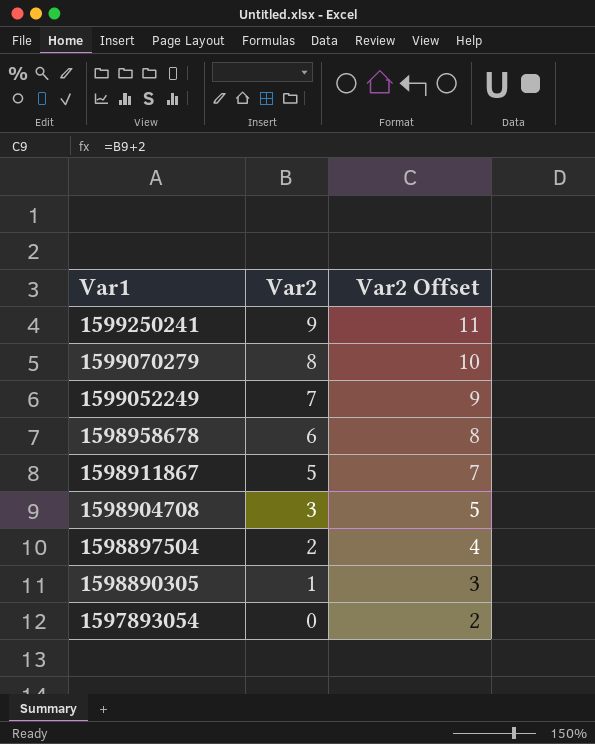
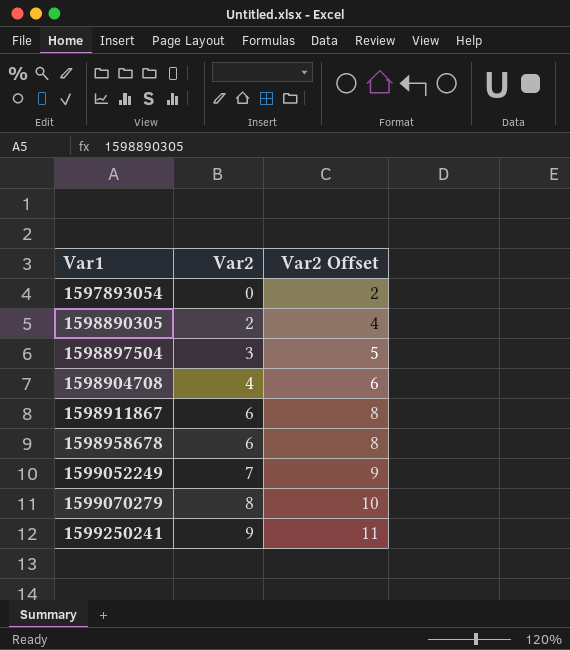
row order: Var1 descending -> Var1 ascending
1598890305 | Var2: 1 -> 2
1598890305 | Var2 Offset: 3 -> 4
1598897504 | Var2: 2 -> 3
1598897504 | Var2 Offset: 4 -> 5
1598904708 | Var2: 3 -> 4
1598904708 | Var2 Offset: 5 -> 6
1598911867 | Var2: 5 -> 6
1598911867 | Var2 Offset: 7 -> 8

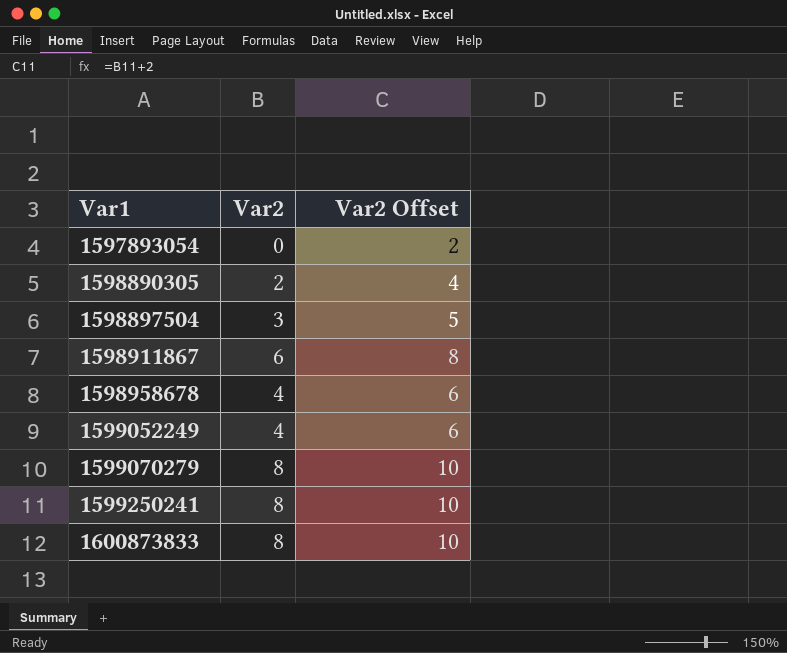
row 1598904708: 4 | 6 -> none
1598958678 | Var2: 6 -> 4
1598958678 | Var2 Offset: 8 -> 6
1599052249 | Var2: 7 -> 4
1599052249 | Var2 Offset: 9 -> 6
1599250241 | Var2: 9 -> 8
1599250241 | Var2 Offset: 11 -> 10
row 1600873833: none -> 8 | 10

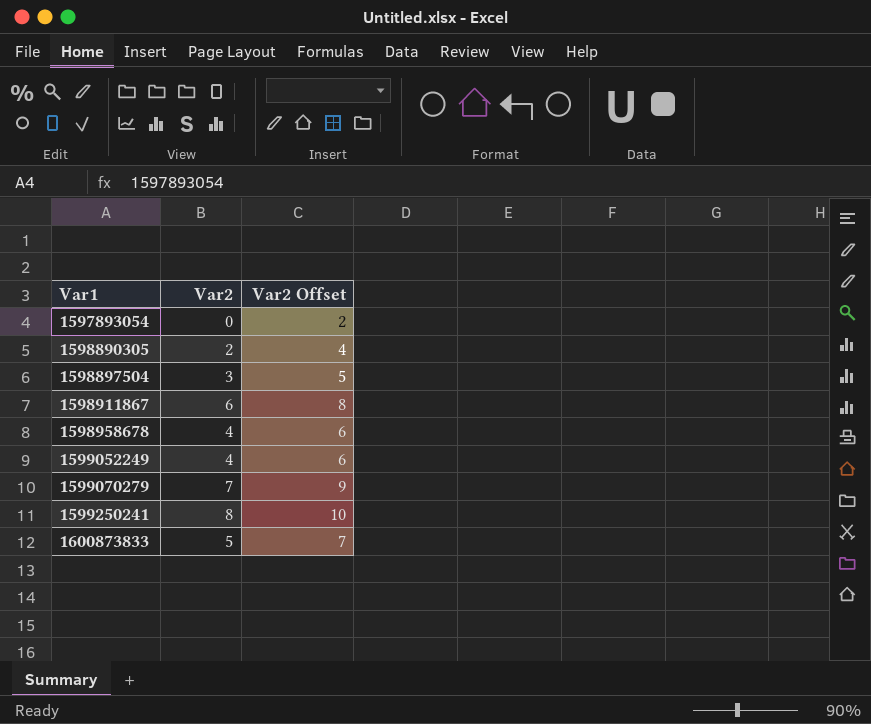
1599070279 | Var2: 8 -> 7
1599070279 | Var2 Offset: 10 -> 9
1600873833 | Var2: 8 -> 5
1600873833 | Var2 Offset: 10 -> 7

